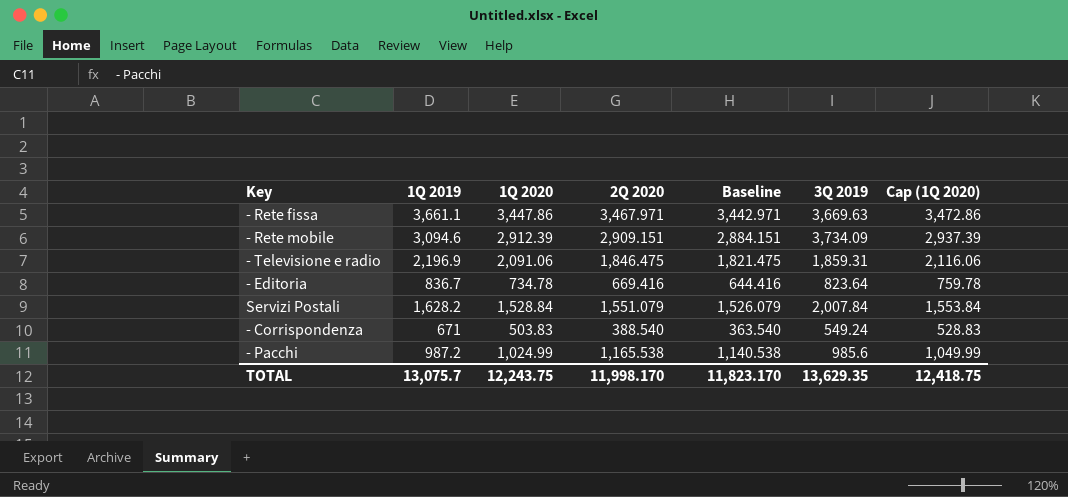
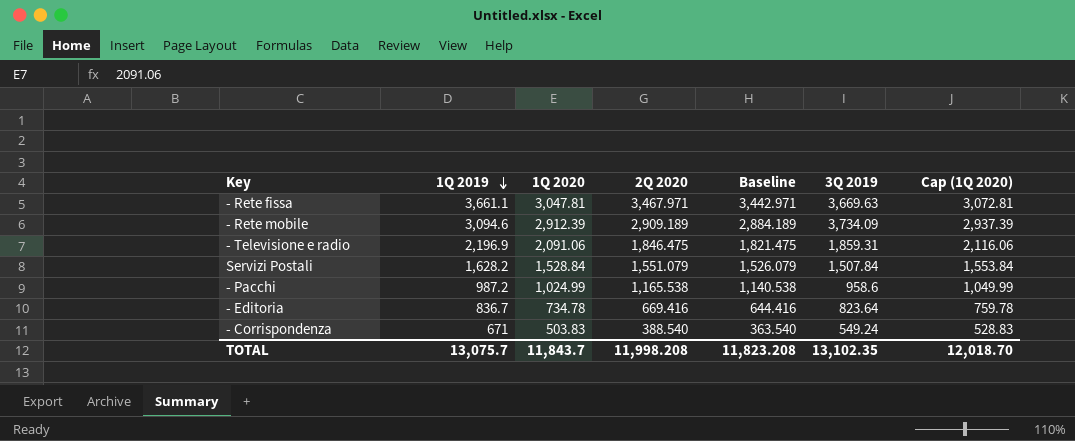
row order: none -> 1Q 2019 descending
- Rete fissa | 1Q 2020: 3,447.86 -> 3,047.81
- Rete fissa | Cap (1Q 2020): 3,472.86 -> 3,072.81
- Rete mobile | 2Q 2020: 2,909.151 -> 2,909.189
- Rete mobile | Baseline: 2,884.151 -> 2,884.189
Servizi Postali | 3Q 2019: 2,007.84 -> 1,507.84
- Pacchi | 3Q 2019: 985.6 -> 958.6
TOTAL | 1Q 2020: 12,243.75 -> 11,843.7
TOTAL | 2Q 2020: 11,998.170 -> 11,998.208
TOTAL | Baseline: 11,823.170 -> 11,823.208
TOTAL | 3Q 2019: 13,629.35 -> 13,102.35
TOTAL | Cap (1Q 2020): 12,418.75 -> 12,018.70

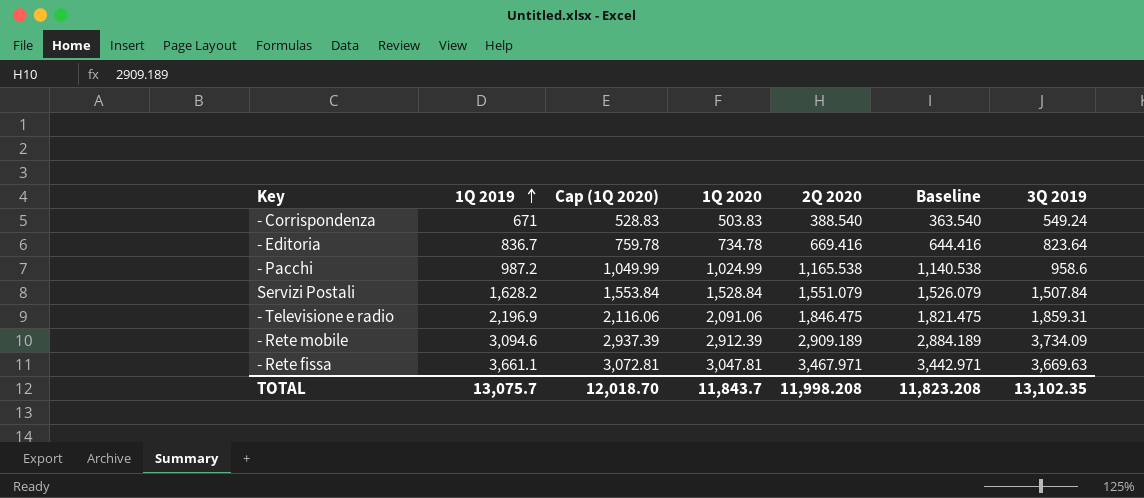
row order: 1Q 2019 descending -> 1Q 2019 ascending
column Cap (1Q 2020) | position: 7 -> 3

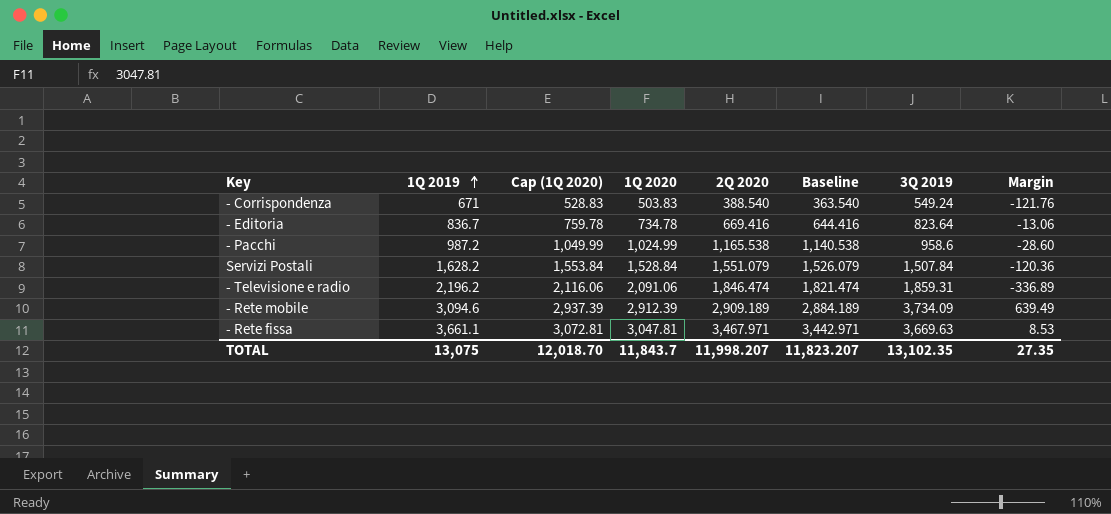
column Margin | formula: none -> [3Q 2019] - [1Q 2019]
- Televisione e radio | 1Q 2019: 2,196.9 -> 2,196.2
- Televisione e radio | 2Q 2020: 1,846.475 -> 1,846.474
- Televisione e radio | Baseline: 1,821.475 -> 1,821.474
TOTAL | 1Q 2019: 13,075.7 -> 13,075
TOTAL | 2Q 2020: 11,998.208 -> 11,998.207
TOTAL | Baseline: 11,823.208 -> 11,823.207

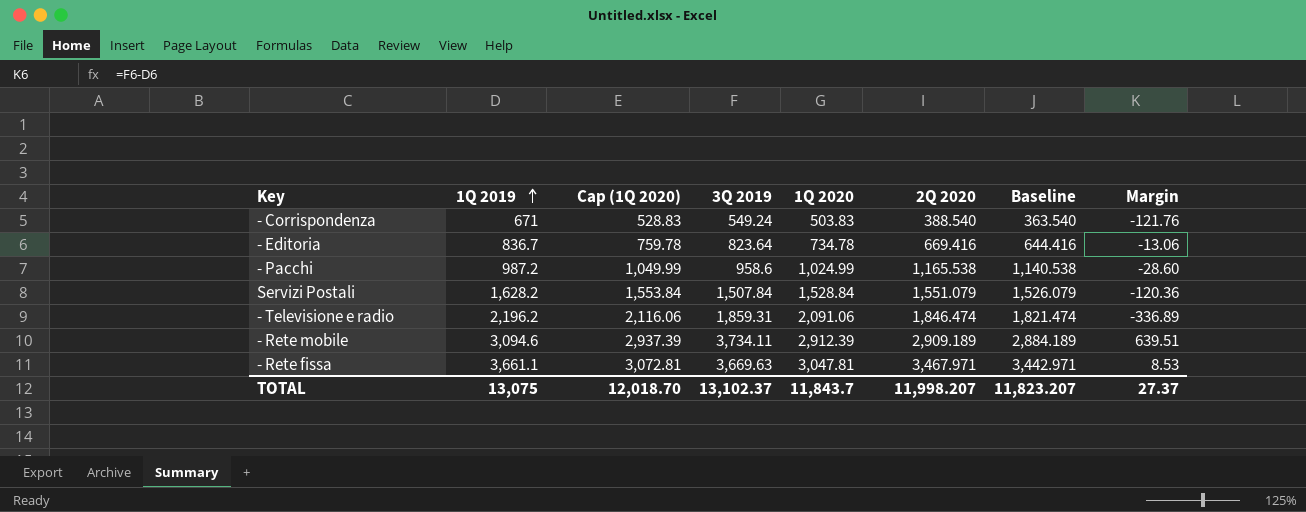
column 3Q 2019 | position: 7 -> 4
- Rete mobile | 3Q 2019: 3,734.09 -> 3,734.11
- Rete mobile | Margin: 639.49 -> 639.51
TOTAL | 3Q 2019: 13,102.35 -> 13,102.37
TOTAL | Margin: 27.35 -> 27.37

